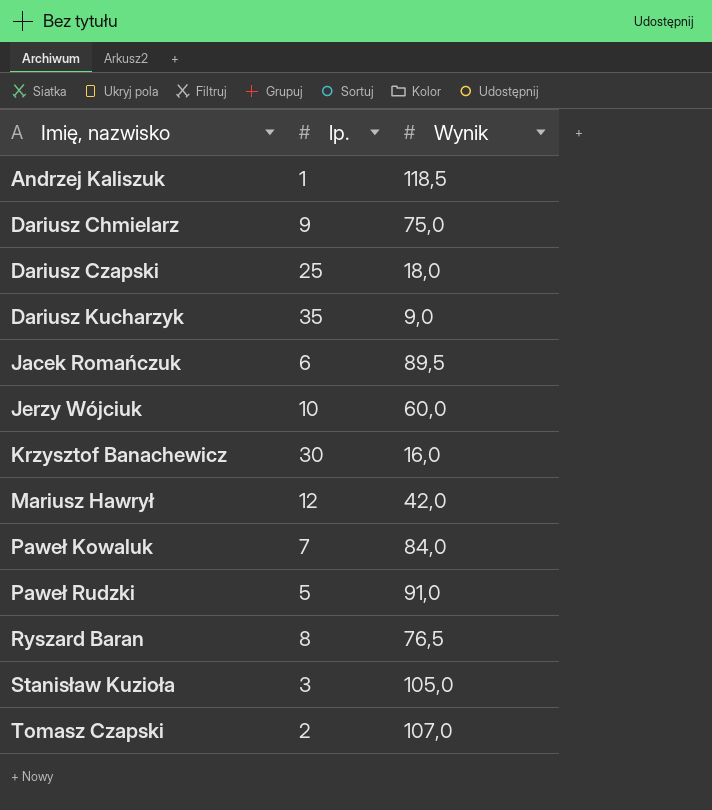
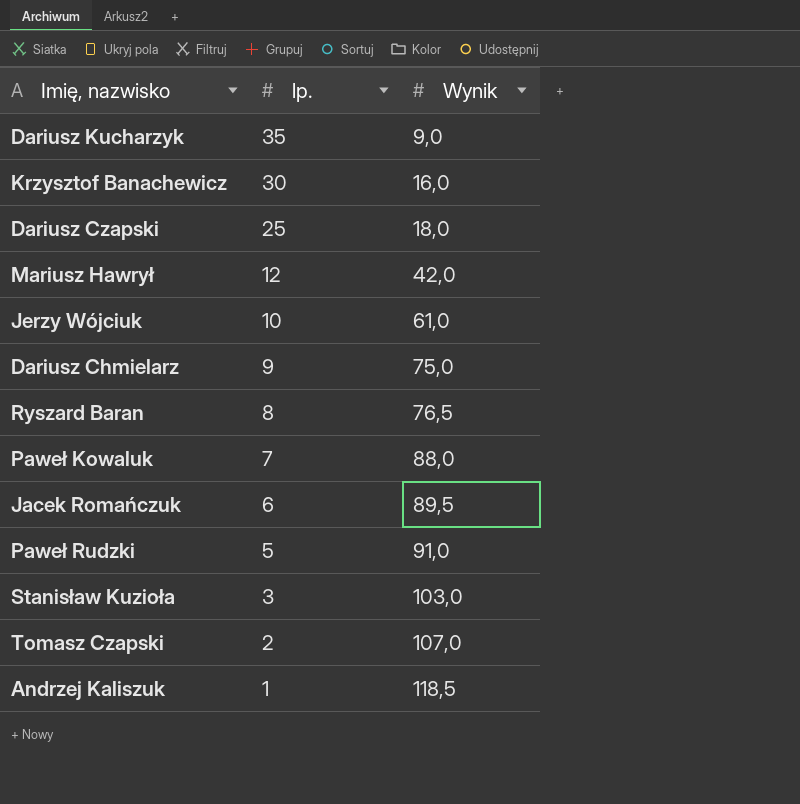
row order: Imię, nazwisko ascending -> lp. descending
Jerzy Wójciuk | Wynik: 60,0 -> 61,0
Paweł Kowaluk | Wynik: 84,0 -> 88,0
Stanisław Kuzioła | Wynik: 105,0 -> 103,0

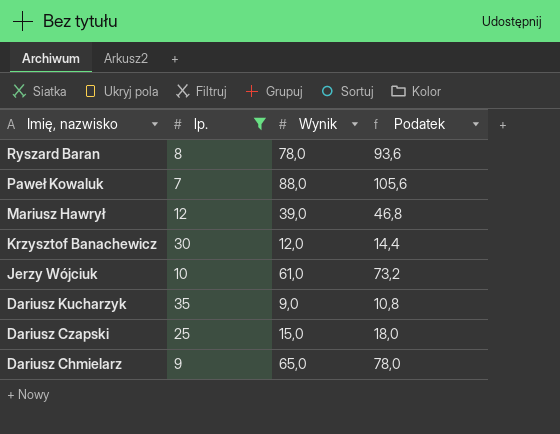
filter: none -> lp. >= 7
row order: lp. descending -> Imię, nazwisko descending
column Podatek | formula: none -> [Wynik] * 1,2
Ryszard Baran | Wynik: 76,5 -> 78,0
Mariusz Hawrył | Wynik: 42,0 -> 39,0
Krzysztof Banachewicz | Wynik: 16,0 -> 12,0
Dariusz Czapski | Wynik: 18,0 -> 15,0
Dariusz Chmielarz | Wynik: 75,0 -> 65,0

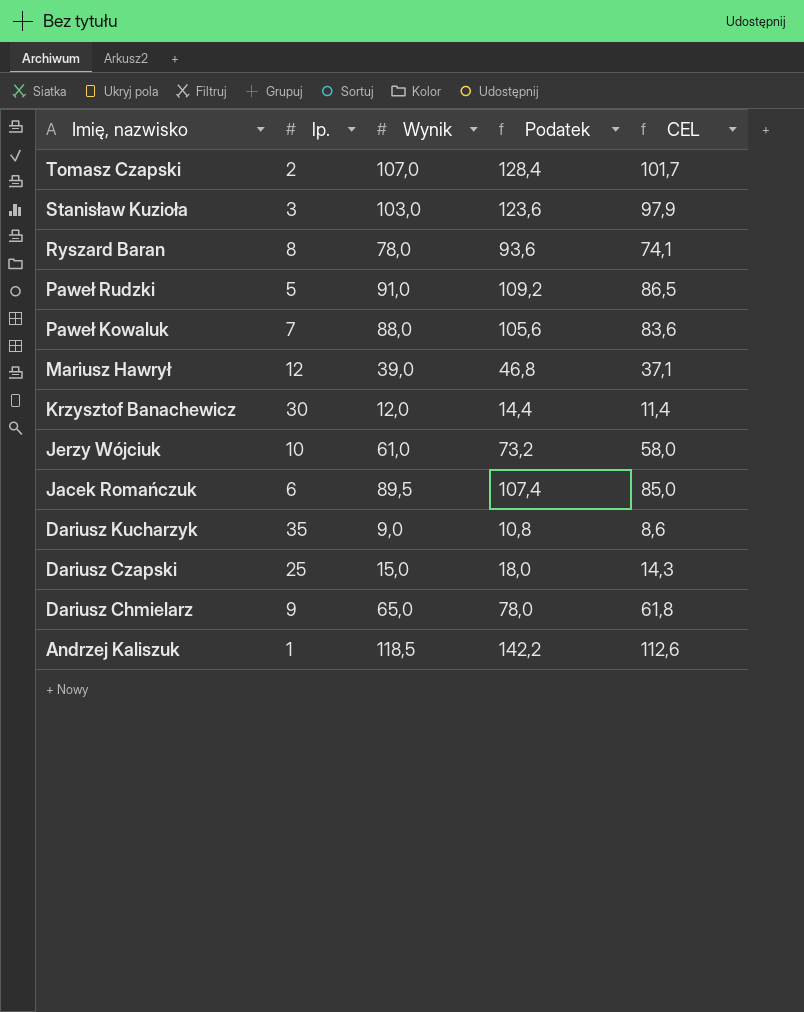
filter: lp. >= 7 -> none
column CEL | formula: none -> [Wynik] * 0,95

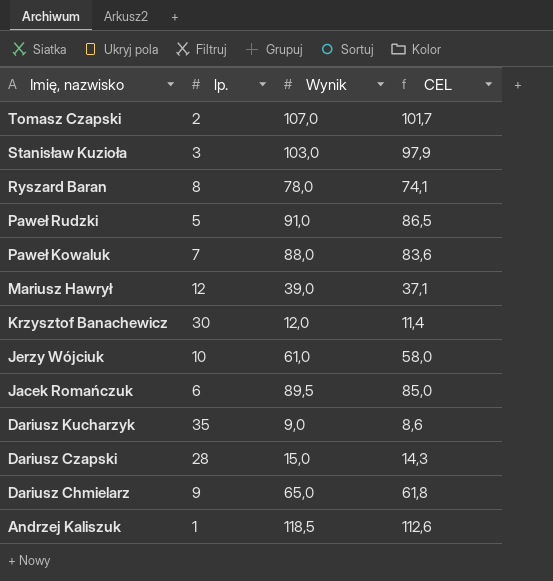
column Podatek | formula: [Wynik] * 1,2 -> none
Dariusz Czapski | lp.: 25 -> 28

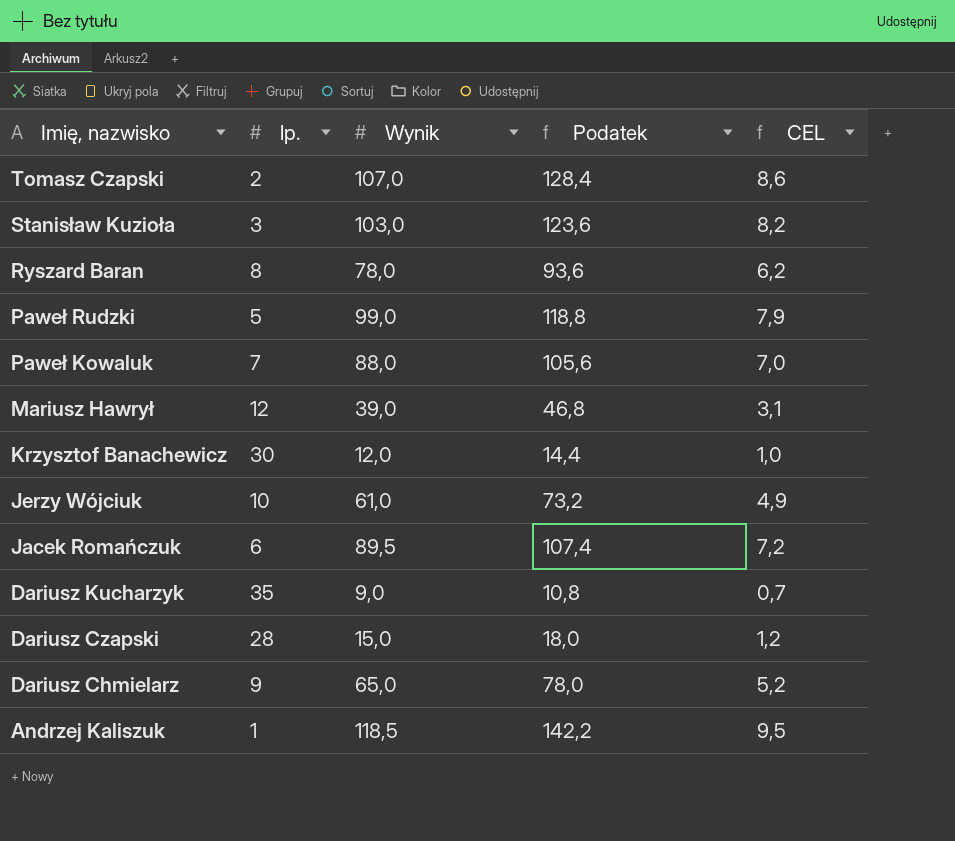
column Podatek | formula: none -> [Wynik] * 1,2
column CEL | formula: [Wynik] * 0,95 -> [Wynik] * 0,08
Paweł Rudzki | Wynik: 91,0 -> 99,0

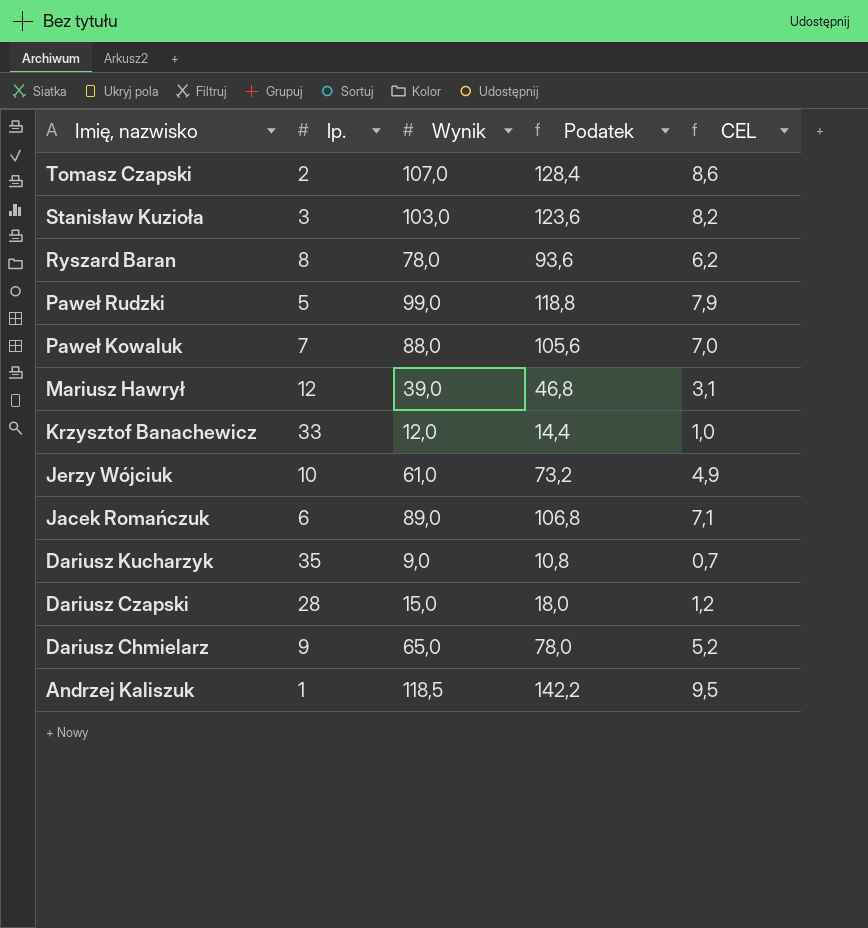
Krzysztof Banachewicz | lp.: 30 -> 33
Jacek Romańczuk | Wynik: 89,5 -> 89,0
Jacek Romańczuk | Podatek: 107,4 -> 106,8
Jacek Romańczuk | CEL: 7,2 -> 7,1

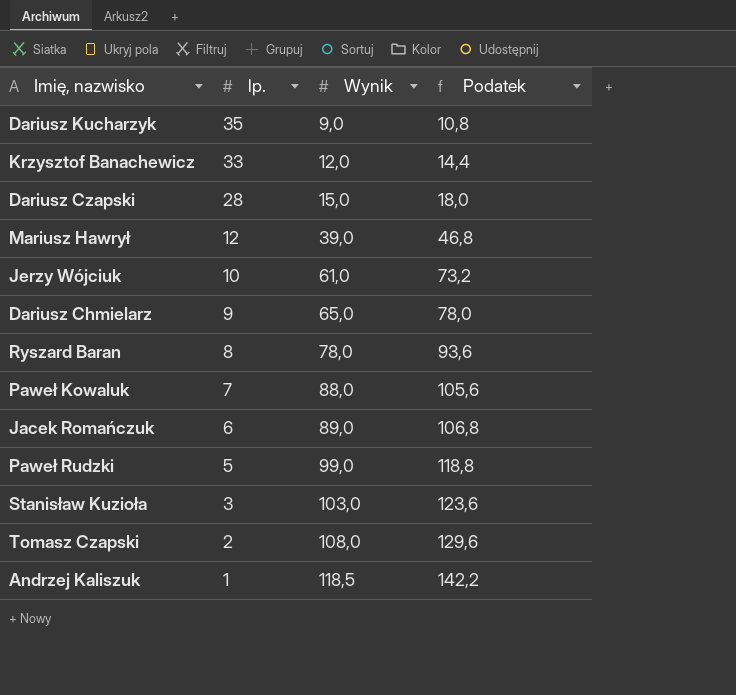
row order: Imię, nazwisko descending -> lp. descending
column CEL | formula: [Wynik] * 0,08 -> none
Tomasz Czapski | Wynik: 107,0 -> 108,0
Tomasz Czapski | Podatek: 128,4 -> 129,6

